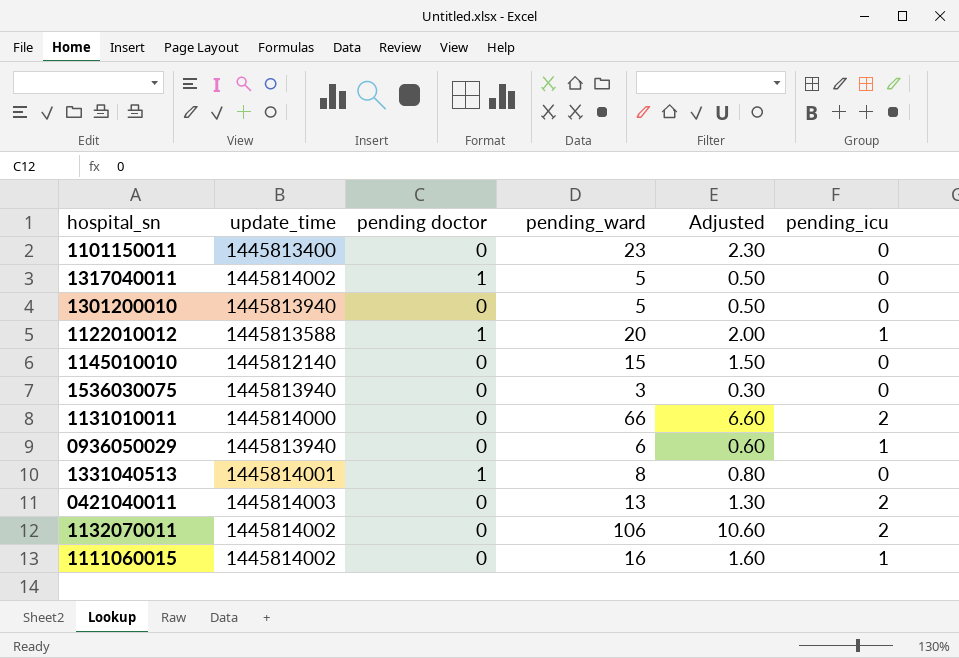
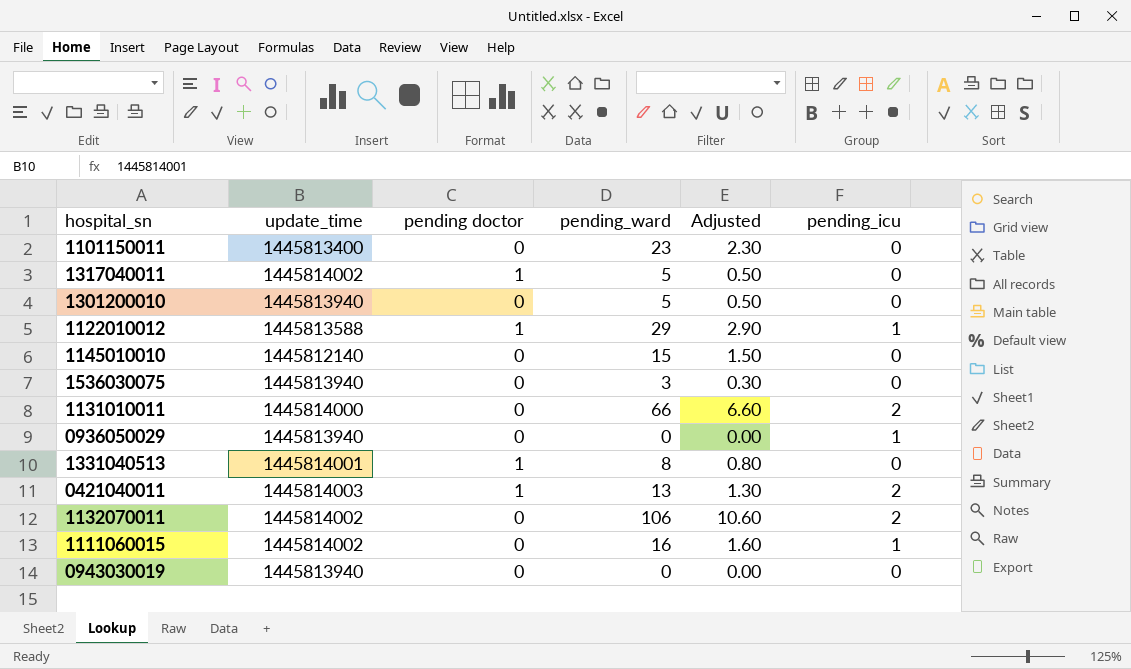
1122010012 | pending_ward: 20 -> 29
1122010012 | Adjusted: 2.00 -> 2.90
0936050029 | pending_ward: 6 -> 0
0936050029 | Adjusted: 0.60 -> 0.00
0421040011 | pending doctor: 0 -> 1
row 0943030019: none -> 1445813940 | 0 | 0 | 0.00 | 0

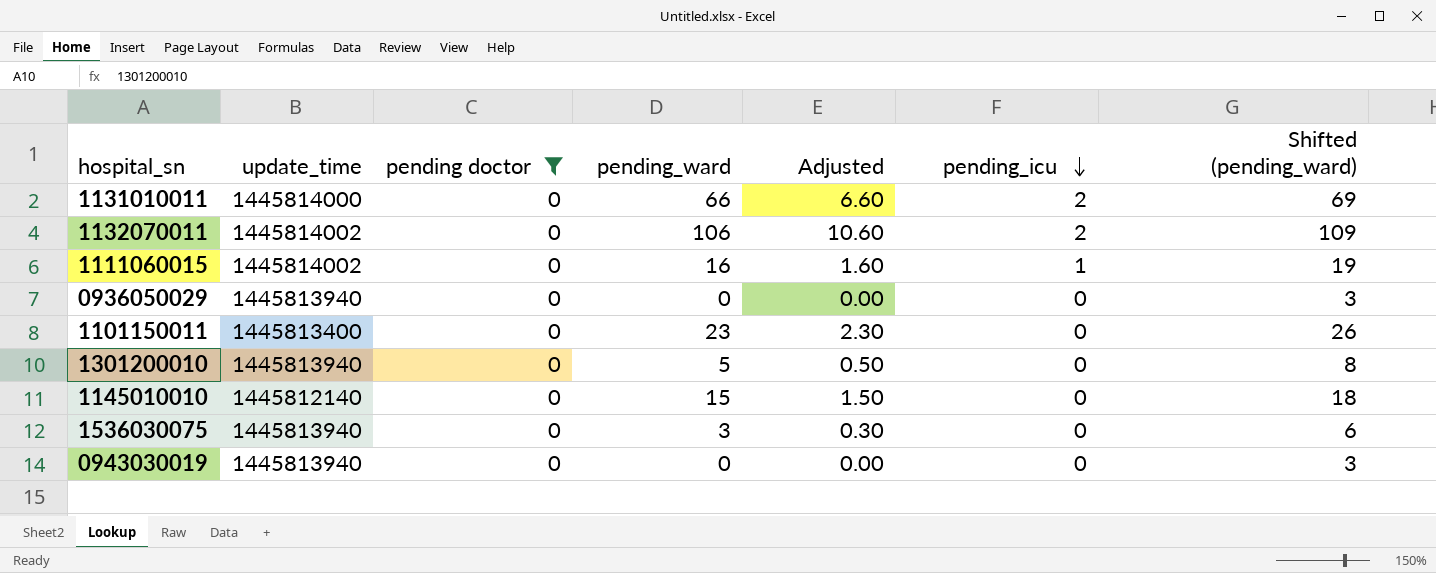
filter: none -> pending doctor = 0
row order: none -> pending_icu descending
column Shifted (pending_ward) | formula: none -> [pending_ward] + 3
0936050029 | pending_icu: 1 -> 0

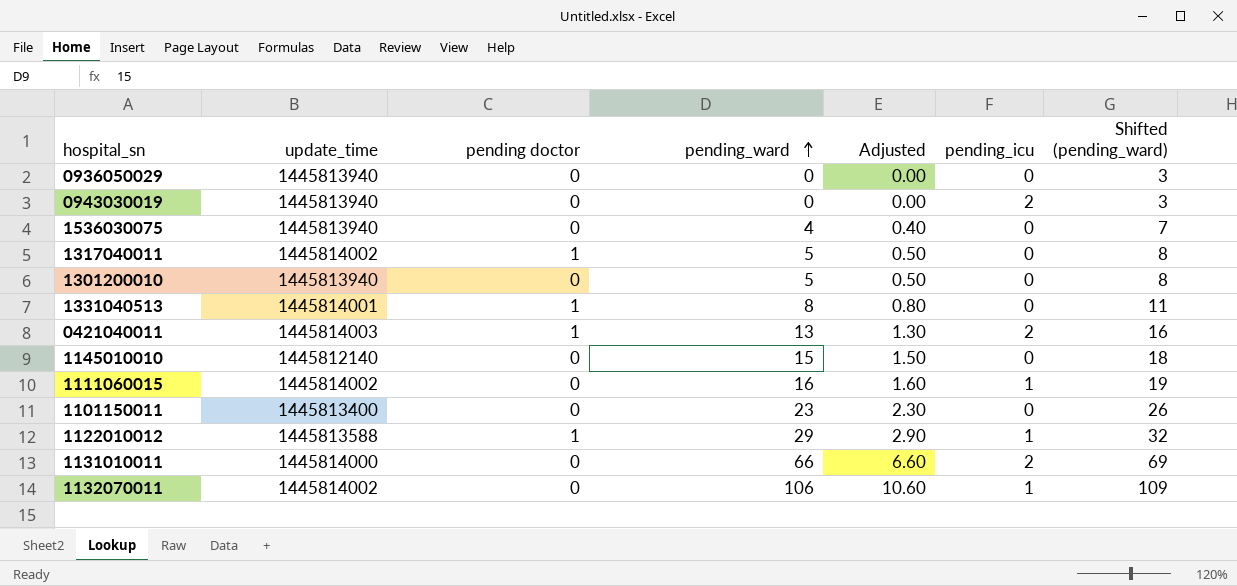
filter: pending doctor = 0 -> none
row order: pending_icu descending -> pending_ward ascending
0943030019 | pending_icu: 0 -> 2
1536030075 | pending_ward: 3 -> 4
1536030075 | Adjusted: 0.30 -> 0.40
1536030075 | Shifted (pending_ward): 6 -> 7
1132070011 | pending_icu: 2 -> 1

